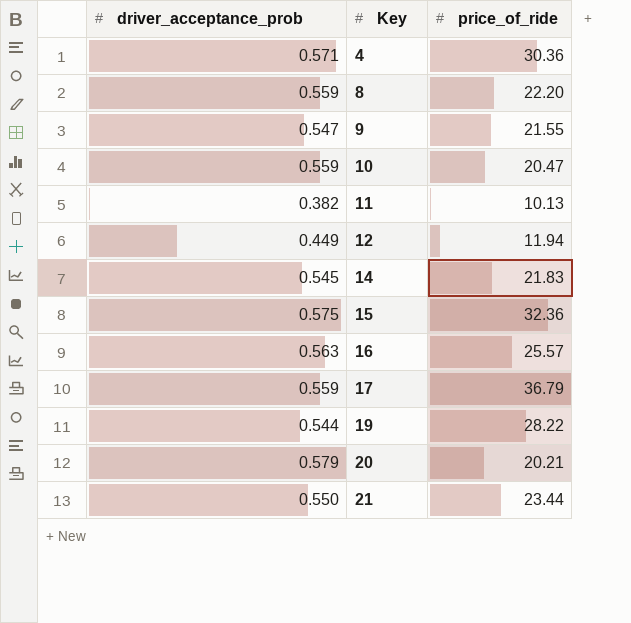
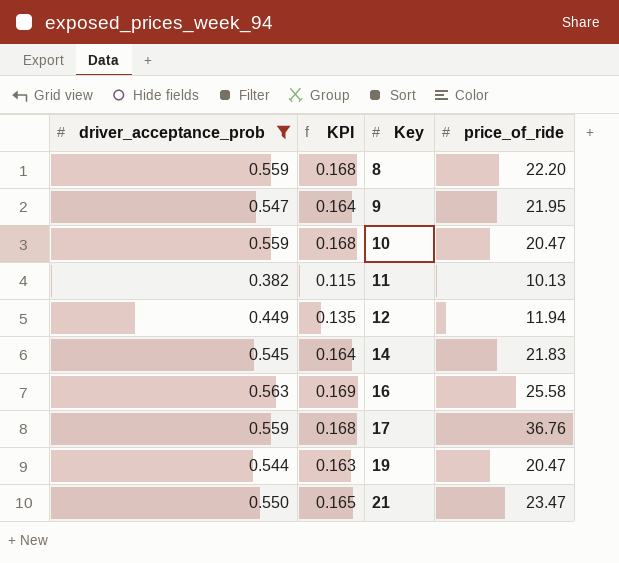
filter: none -> driver_acceptance_prob <= 0.563
column KPI | formula: none -> [driver_acceptance_prob] * 0.3
9 | price_of_ride: 21.55 -> 21.95
16 | price_of_ride: 25.57 -> 25.58
17 | price_of_ride: 36.79 -> 36.76
19 | price_of_ride: 28.22 -> 20.47
21 | price_of_ride: 23.44 -> 23.47

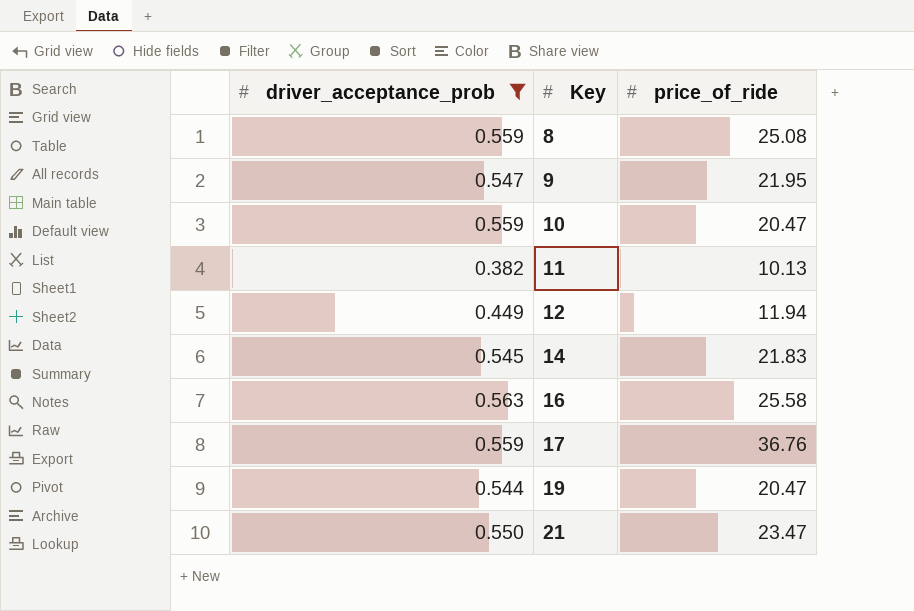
column KPI | formula: [driver_acceptance_prob] * 0.3 -> none
8 | price_of_ride: 22.20 -> 25.08

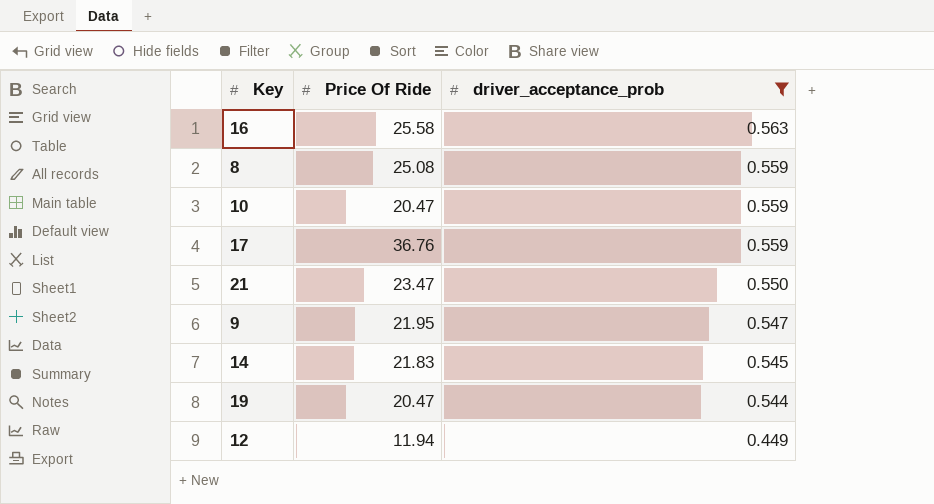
row order: Key ascending -> driver_acceptance_prob descending
column name: price_of_ride -> Price Of Ride
column driver_acceptance_prob | position: 1 -> 3
row 11: 0.382 | 10.13 -> none

